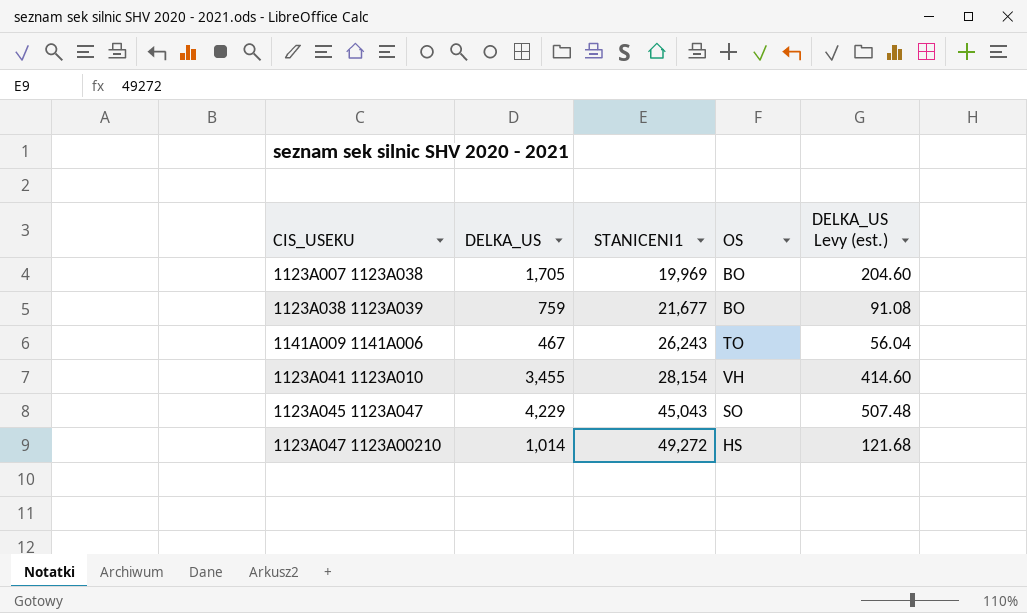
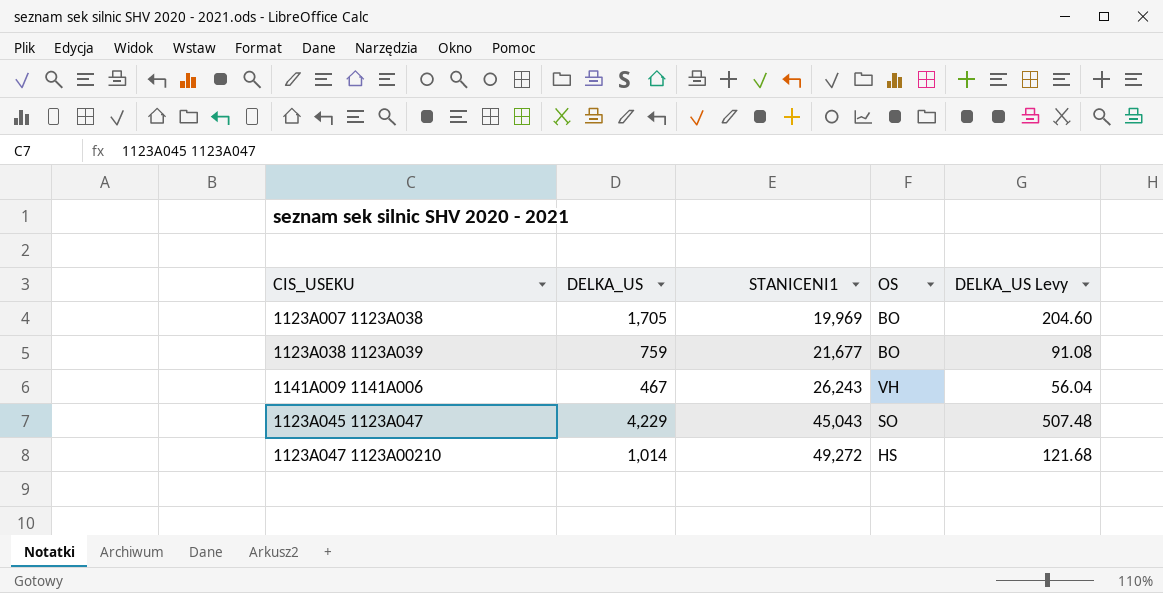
column name: DELKA_US Levy (est.) -> DELKA_US Levy
row 1123A041 1123A010: 3,455 | 28,154 | VH | 414.60 -> none
1141A009 1141A006 | OS: TO -> VH

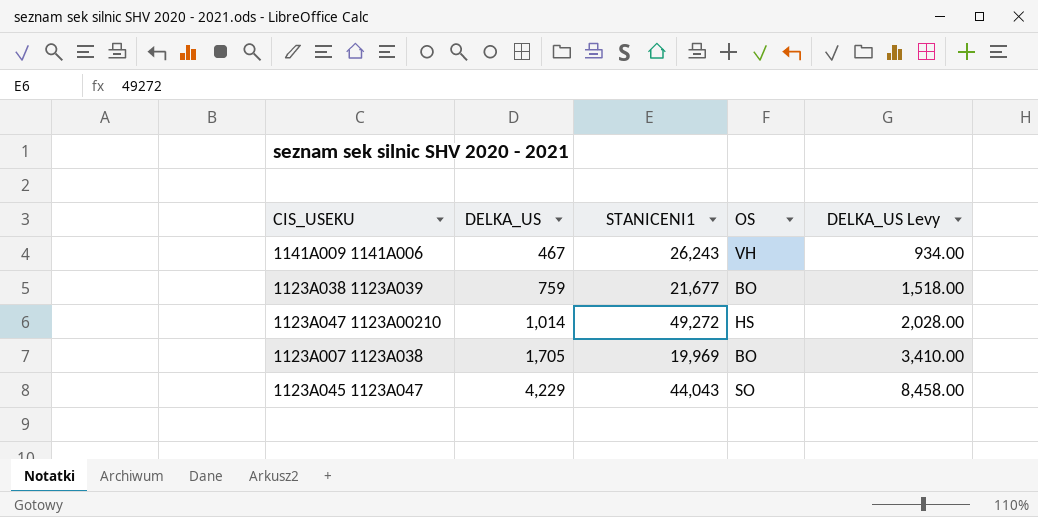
row order: STANICENI1 ascending -> DELKA_US ascending
column DELKA_US Levy | formula: [DELKA_US] * 0.12 -> [DELKA_US] * 2
1123A045 1123A047 | STANICENI1: 45,043 -> 44,043

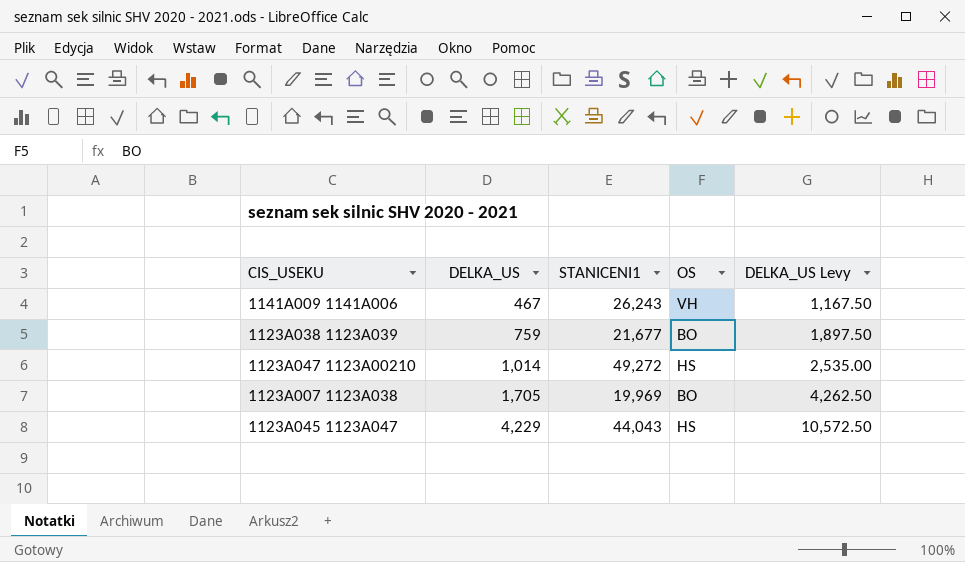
column DELKA_US Levy | formula: [DELKA_US] * 2 -> [DELKA_US] * 2.5
1123A045 1123A047 | OS: SO -> HS

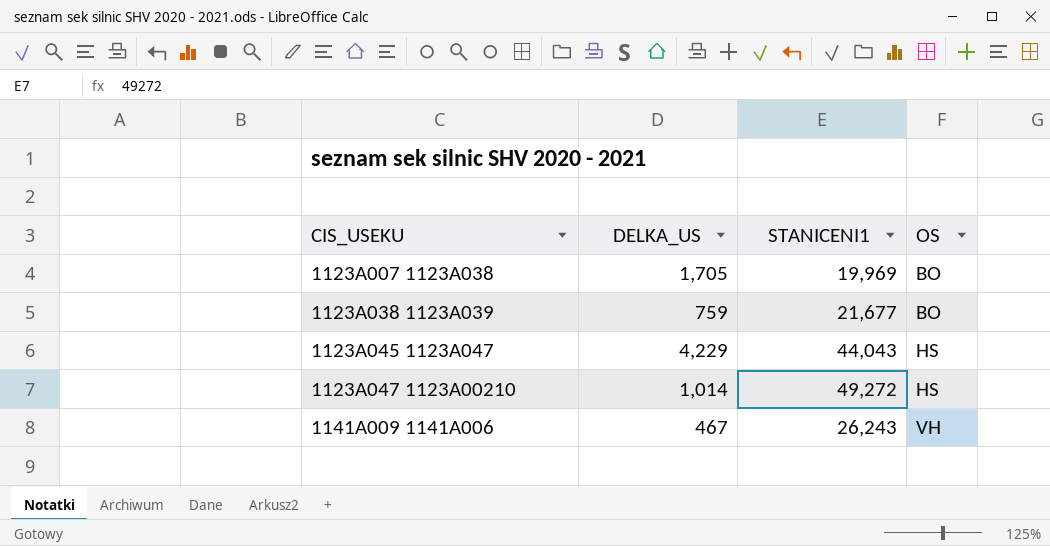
row order: DELKA_US ascending -> CIS_USEKU ascending
column DELKA_US Levy | formula: [DELKA_US] * 2.5 -> none

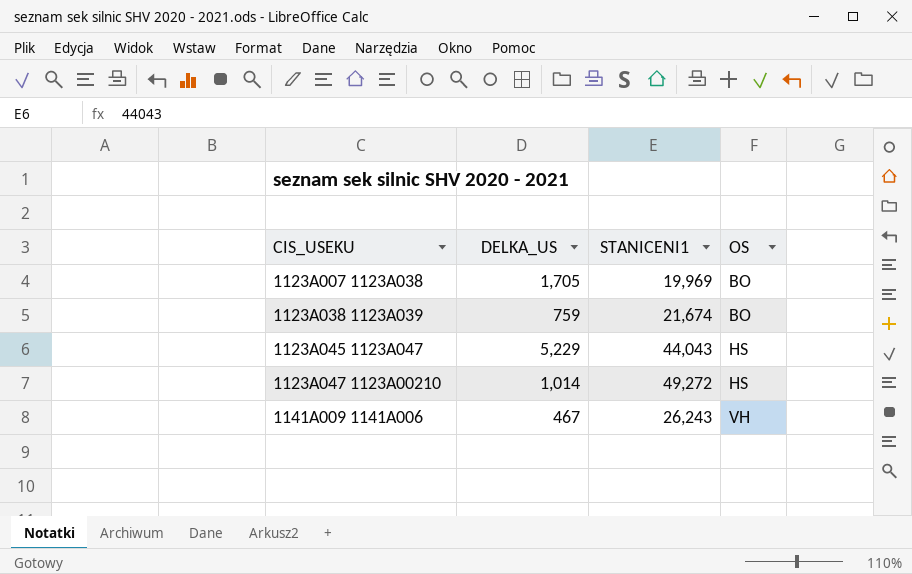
1123A038 1123A039 | STANICENI1: 21,677 -> 21,674
1123A045 1123A047 | DELKA_US: 4,229 -> 5,229

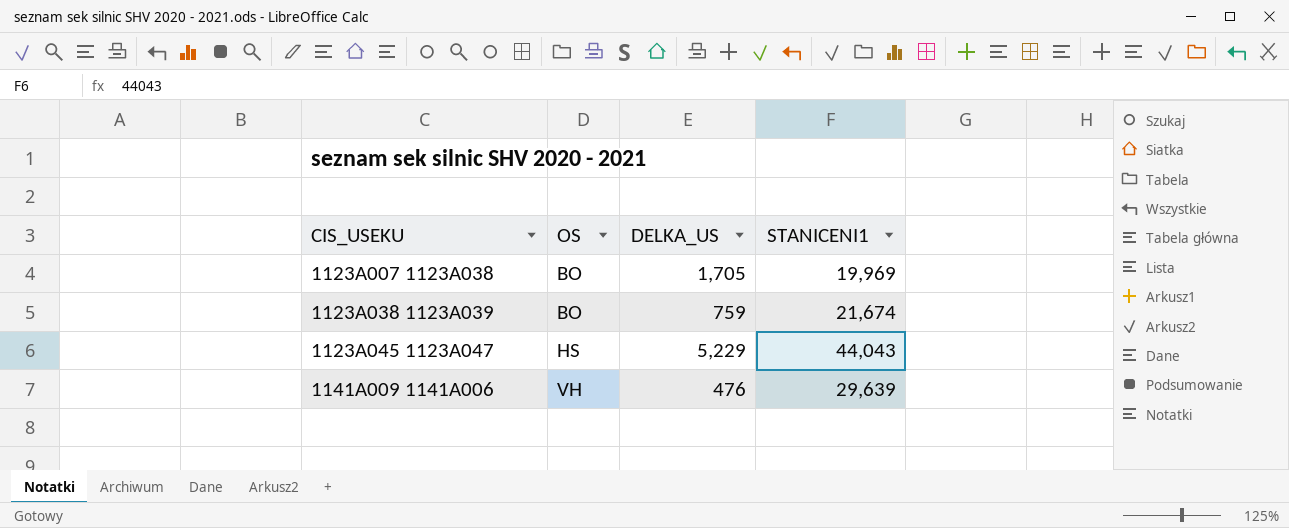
column OS | position: 4 -> 2
row 1123A047 1123A00210: 1,014 | 49,272 | HS -> none
1141A009 1141A006 | DELKA_US: 467 -> 476
1141A009 1141A006 | STANICENI1: 26,243 -> 29,639

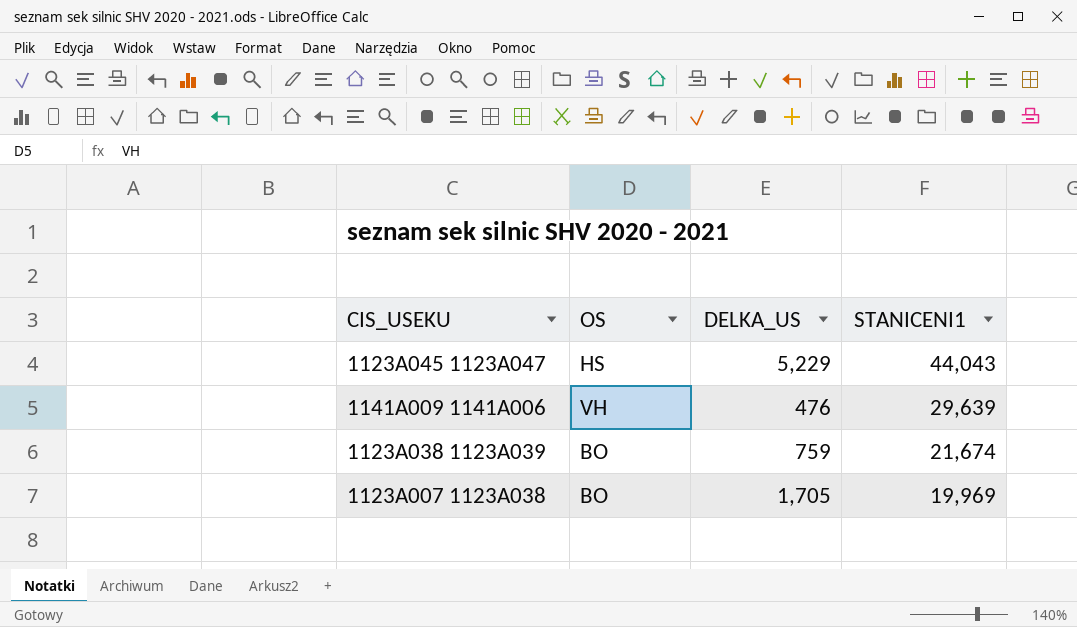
row order: CIS_USEKU ascending -> STANICENI1 descending

